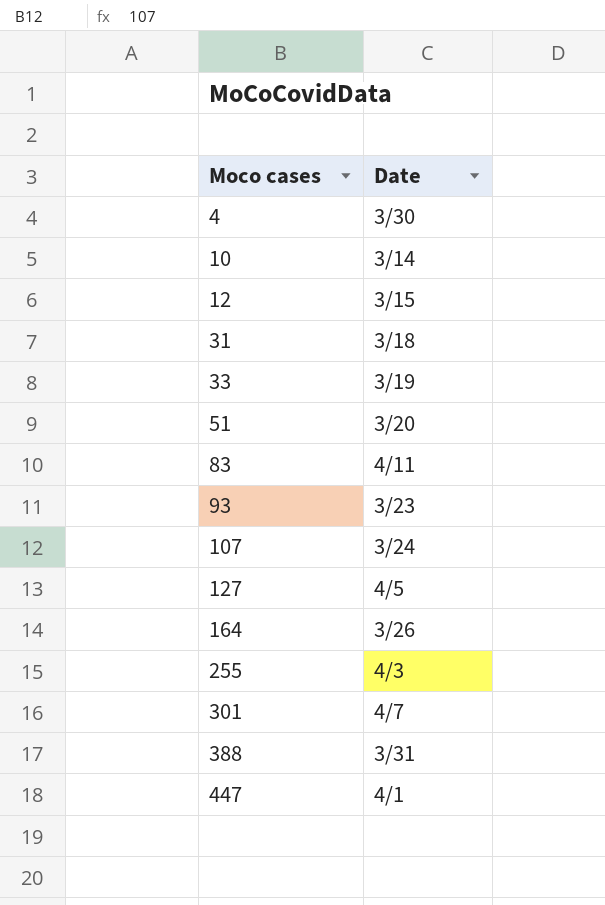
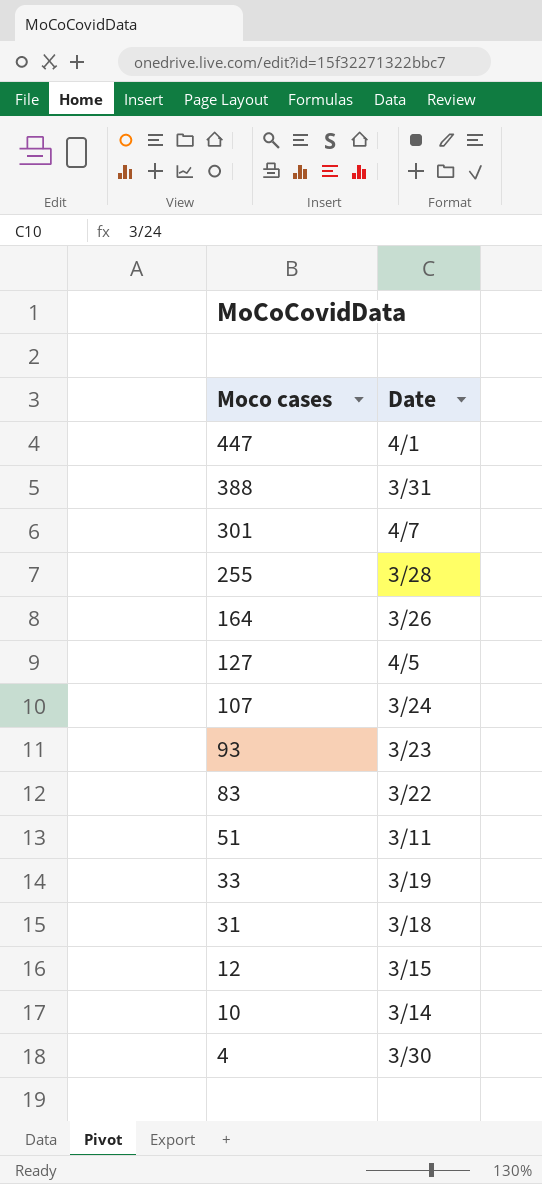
row order: Moco cases ascending -> Moco cases descending
255 | Date: 4/3 -> 3/28
83 | Date: 4/11 -> 3/22
51 | Date: 3/20 -> 3/11

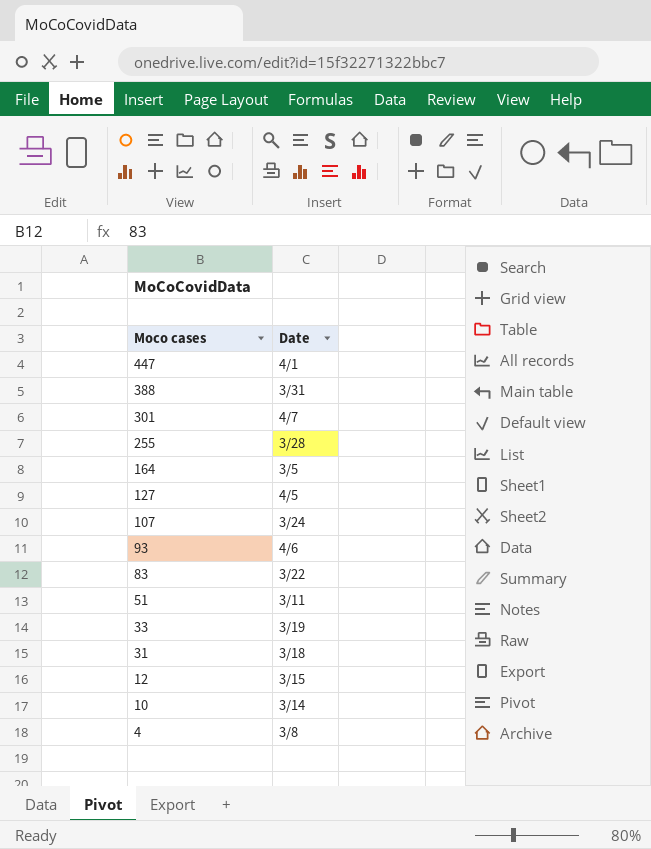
164 | Date: 3/26 -> 3/5
93 | Date: 3/23 -> 4/6
4 | Date: 3/30 -> 3/8

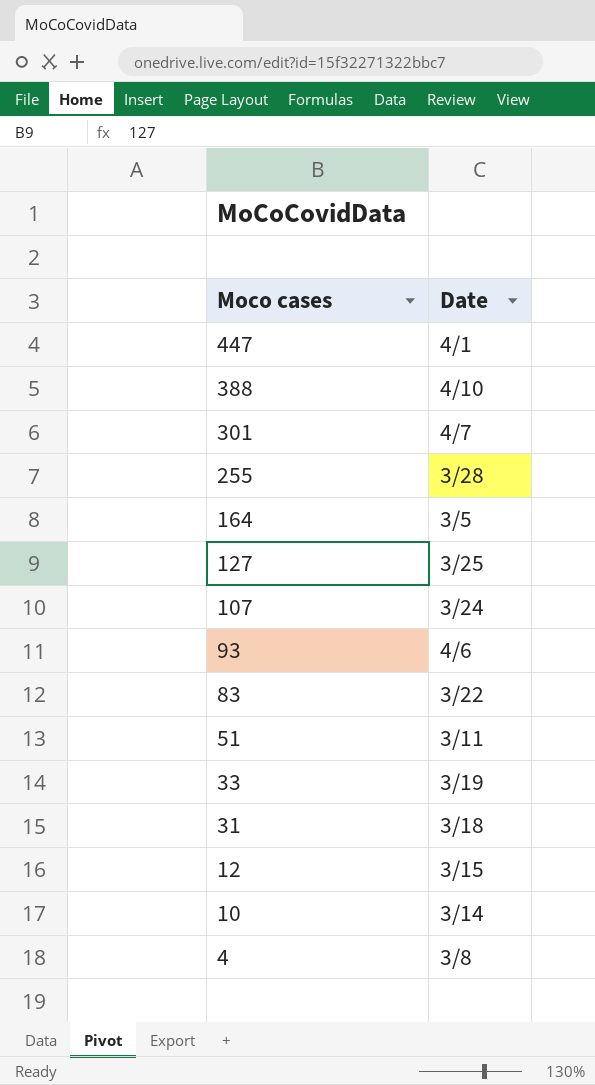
388 | Date: 3/31 -> 4/10
127 | Date: 4/5 -> 3/25

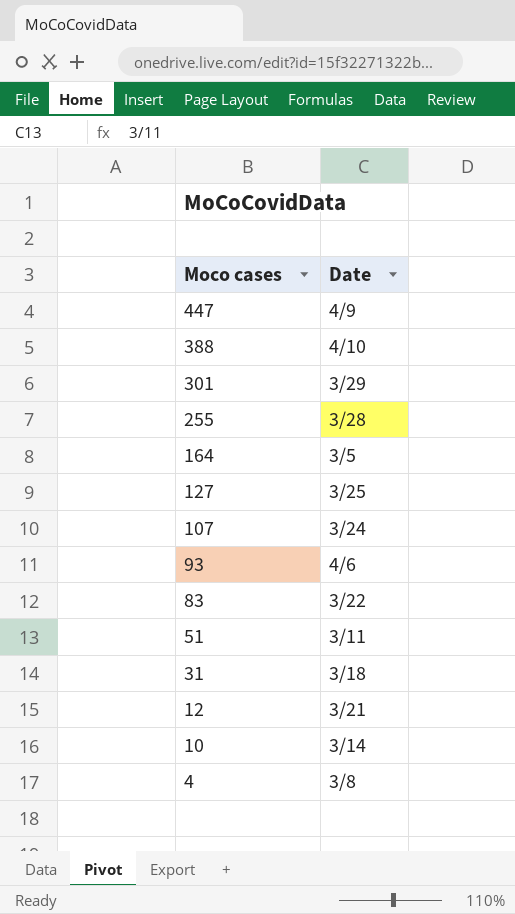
row 33: 3/19 -> none
447 | Date: 4/1 -> 4/9
301 | Date: 4/7 -> 3/29
12 | Date: 3/15 -> 3/21

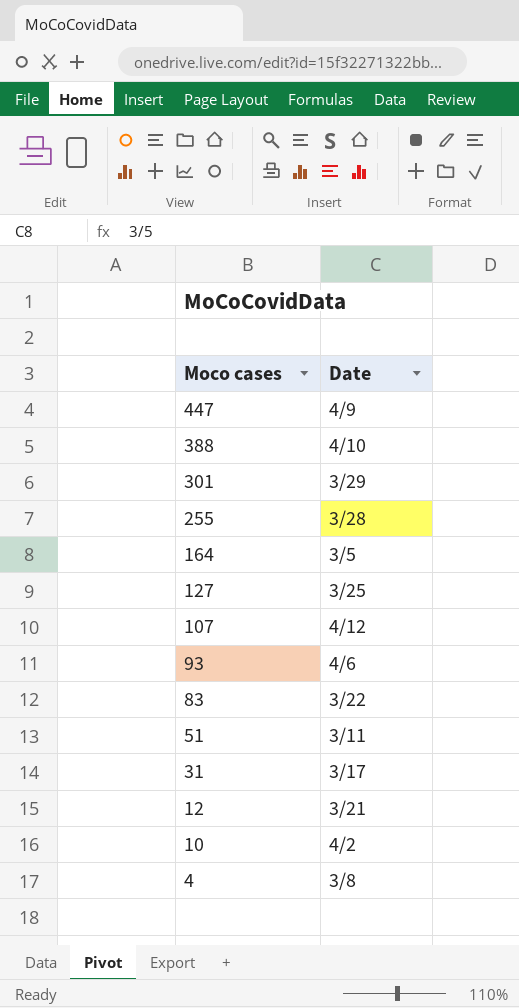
107 | Date: 3/24 -> 4/12
31 | Date: 3/18 -> 3/17
10 | Date: 3/14 -> 4/2

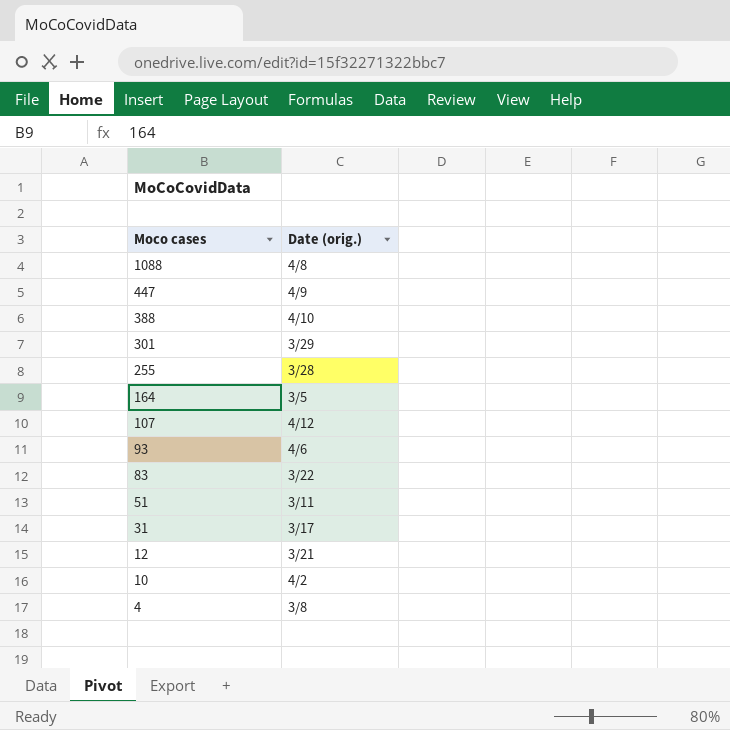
column name: Date -> Date (orig.)
row 127: 3/25 -> none
row 1088: none -> 4/8

